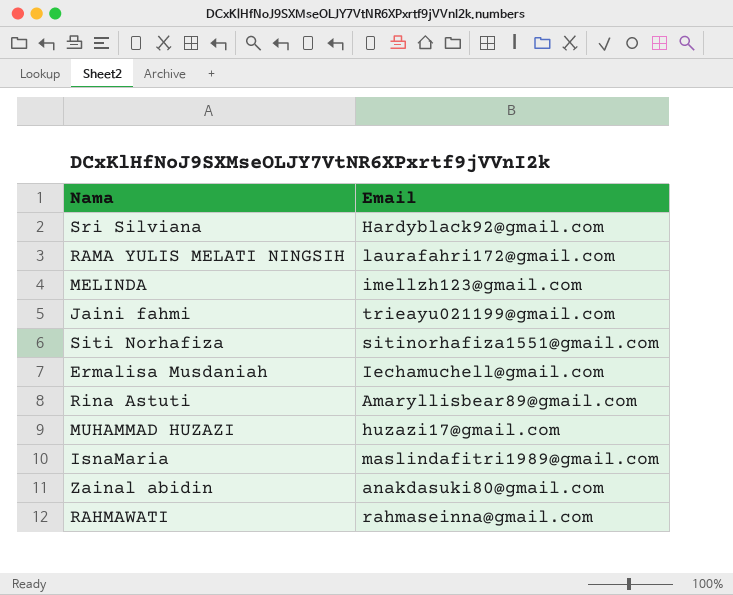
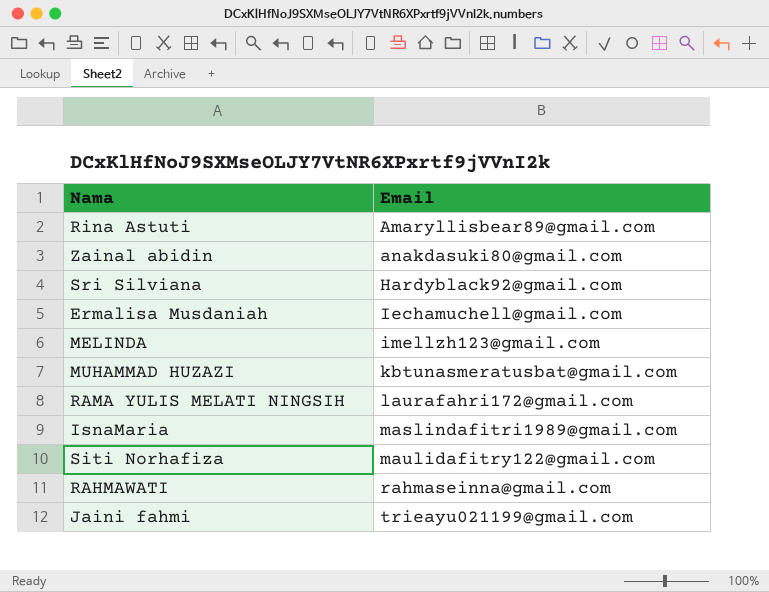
row order: none -> Email ascending
MUHAMMAD HUZAZI | Email: huzazi17@gmail.com -> kbtunasmeratusbat@gmail.com
Siti Norhafiza | Email: sitinorhafiza1551@gmail.com -> maulidafitry122@gmail.com

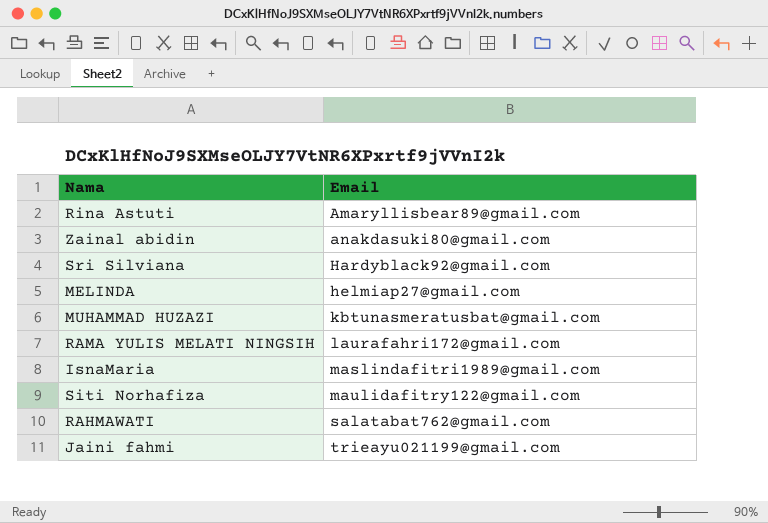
row Ermalisa Musdaniah: Iechamuchell@gmail.com -> none
MELINDA | Email: imellzh123@gmail.com -> helmiap27@gmail.com
RAHMAWATI | Email: rahmaseinna@gmail.com -> salatabat762@gmail.com

